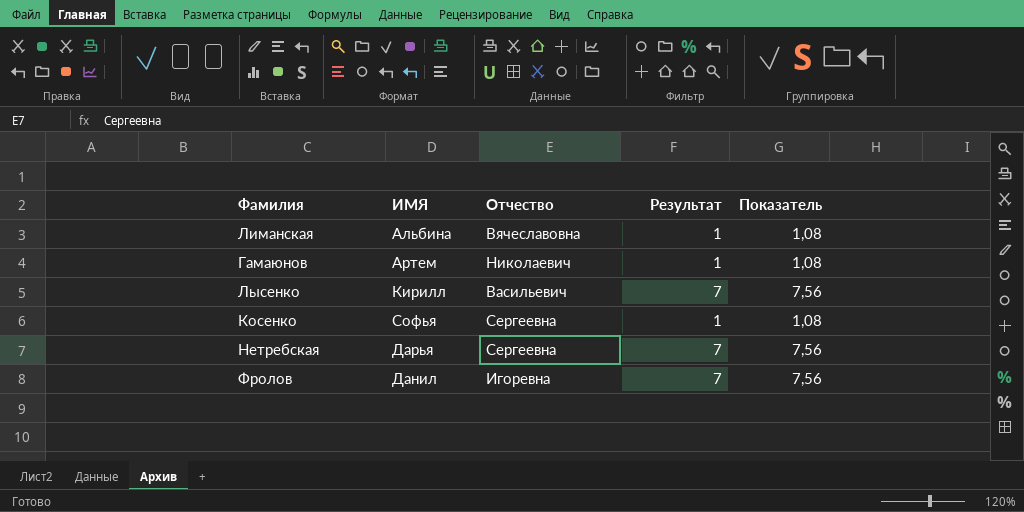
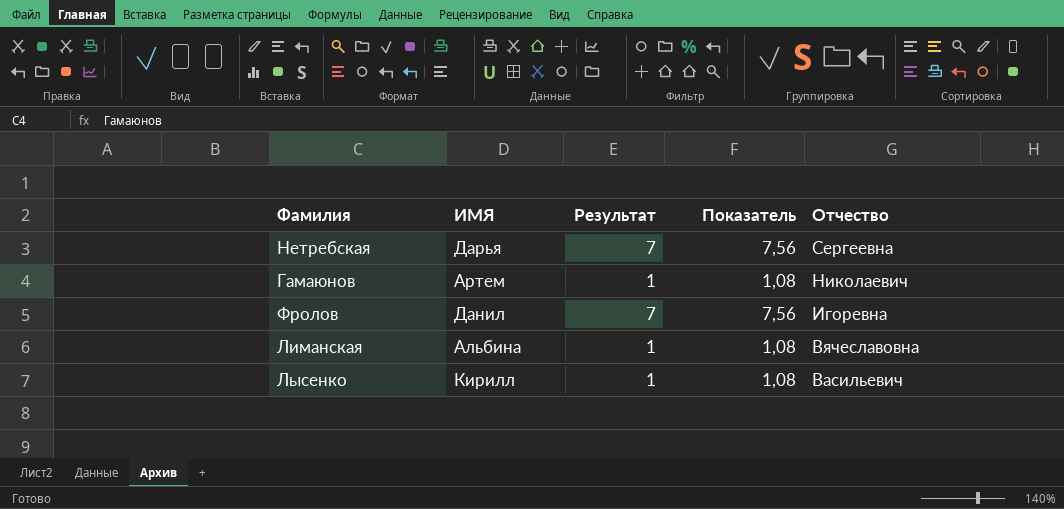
row order: none -> Отчество descending
column Отчество | position: 3 -> 5
row Косенко: Софья | Сергеевна | 1 | 1,08 -> none
Лысенко | Результат: 7 -> 1
Лысенко | Показатель: 7,56 -> 1,08

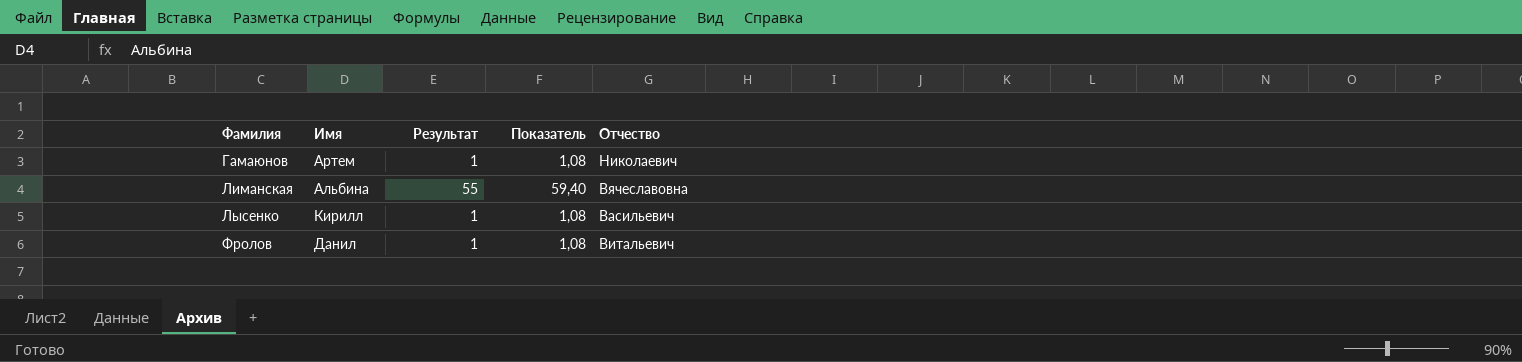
row order: Отчество descending -> Фамилия ascending
column name: ИМЯ -> Имя
row Нетребская: Дарья | 7 | 7,56 | Сергеевна -> none
Лиманская | Результат: 1 -> 55
Лиманская | Показатель: 1,08 -> 59,40
Фролов | Результат: 7 -> 1
Фролов | Показатель: 7,56 -> 1,08
Фролов | Отчество: Игоревна -> Витальевич

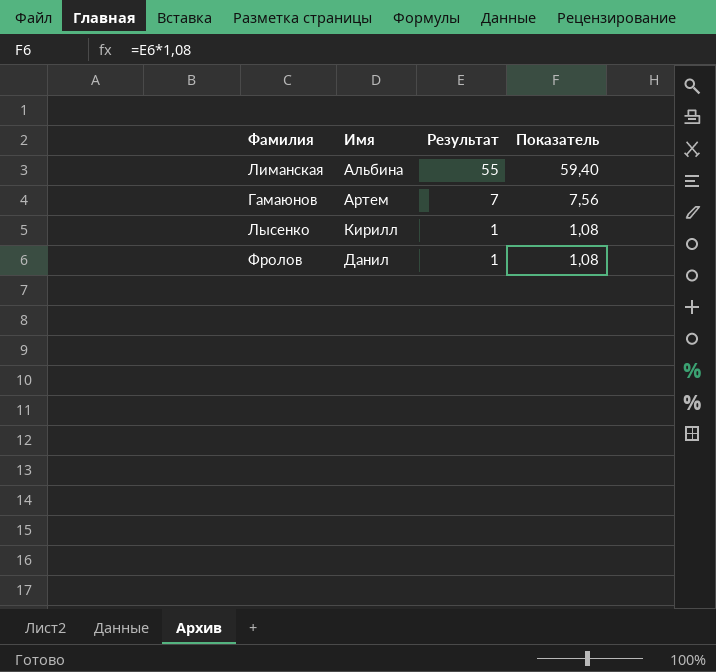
row order: Фамилия ascending -> Результат descending
column Отчество | position: 5 -> none
Гамаюнов | Результат: 1 -> 7
Гамаюнов | Показатель: 1,08 -> 7,56

